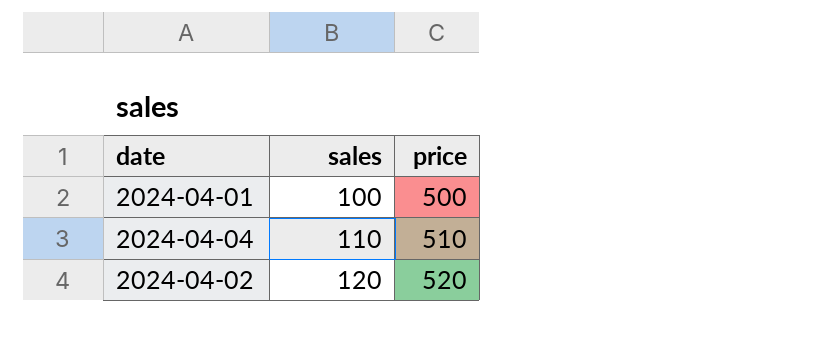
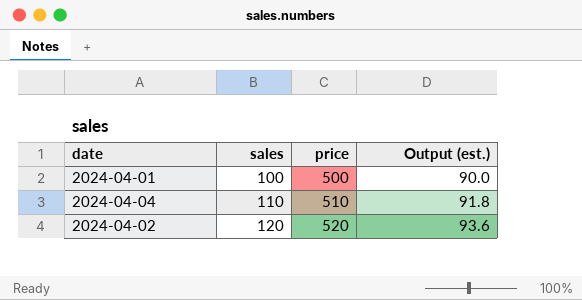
column Output (est.) | formula: none -> [price] * 0.18

